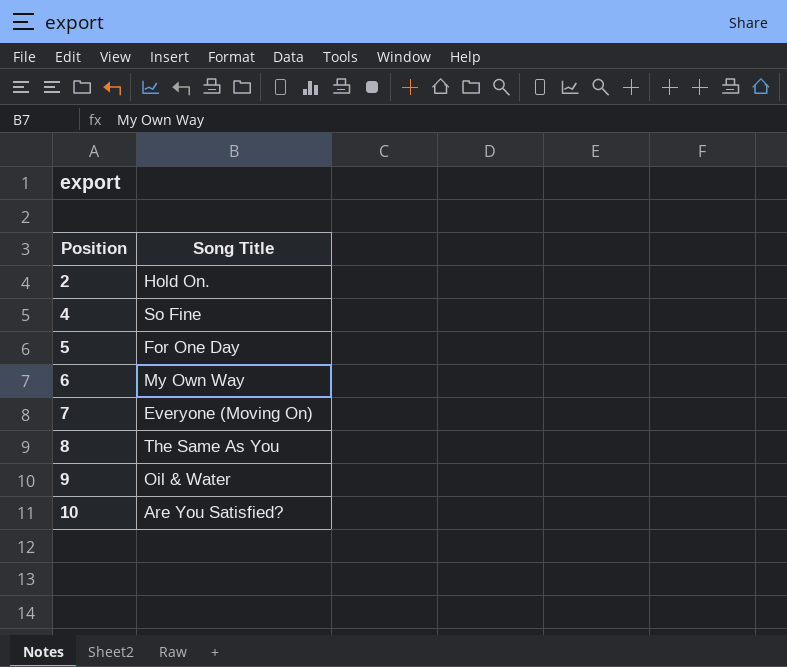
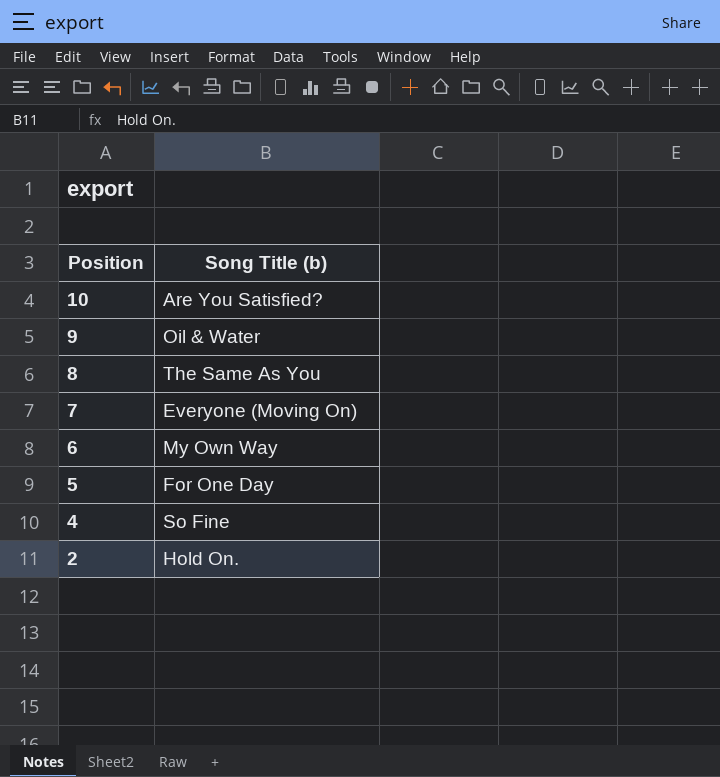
row order: Position ascending -> Position descending
column name: Song Title -> Song Title (b)

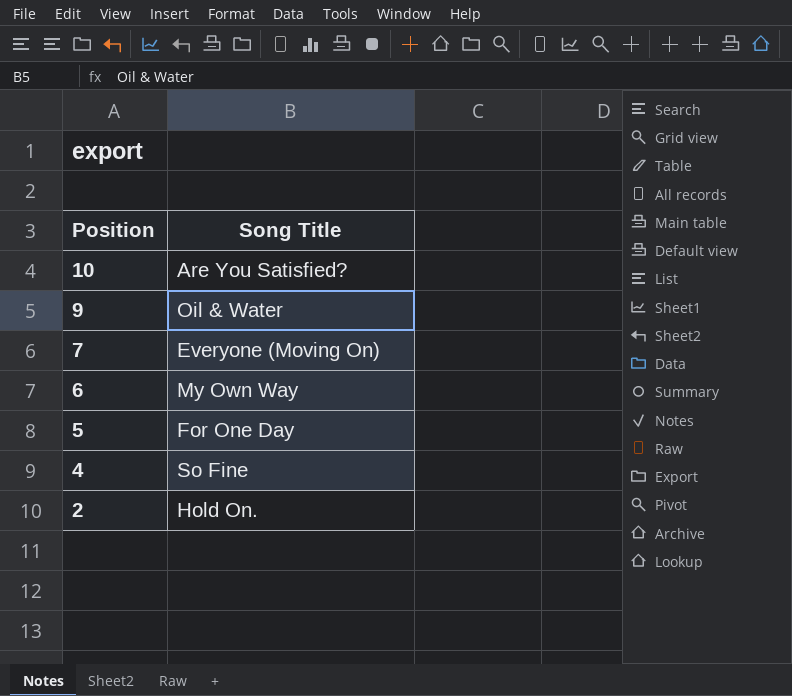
column name: Song Title (b) -> Song Title
row 8: The Same As You -> none

